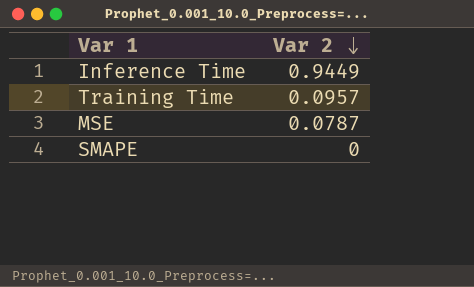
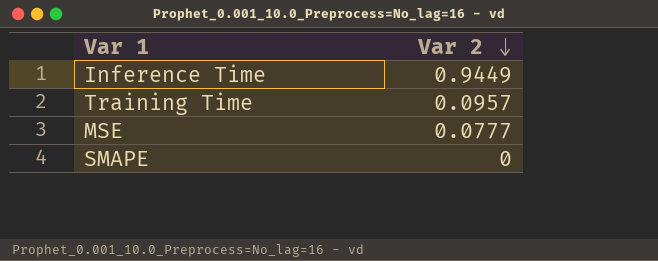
MSE | Var 2: 0.0787 -> 0.0777

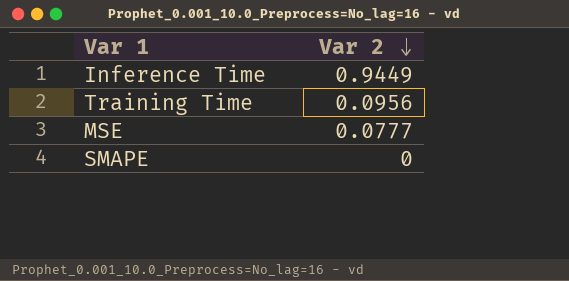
Training Time | Var 2: 0.0957 -> 0.0956

